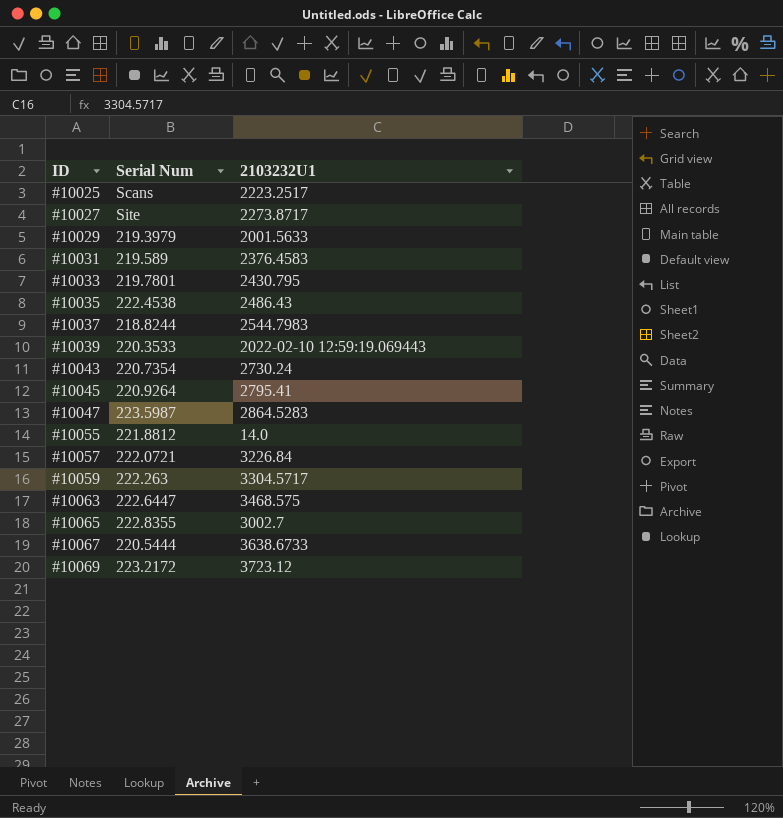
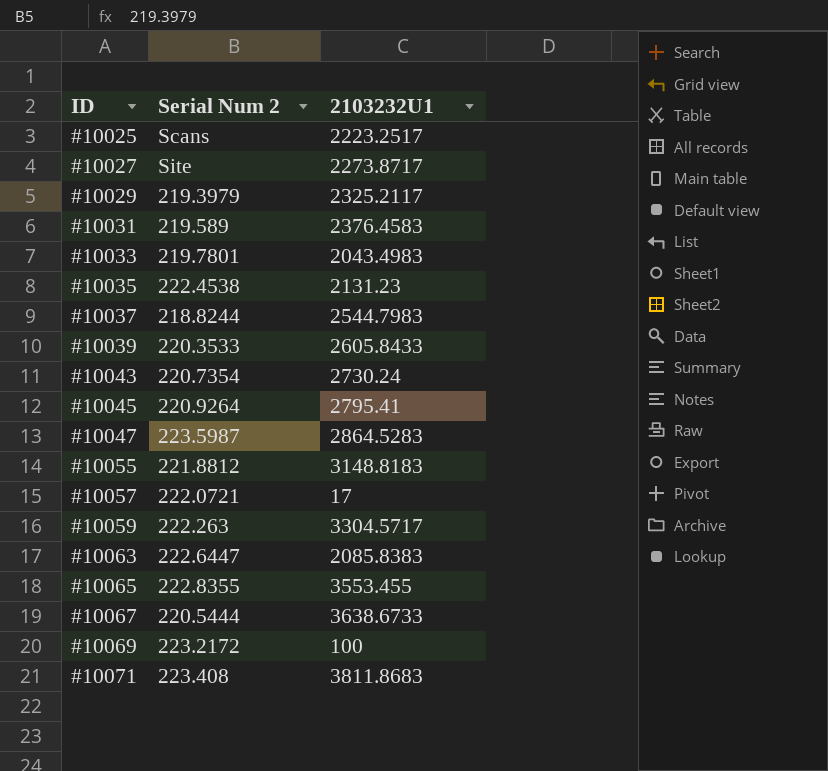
column name: Serial Num -> Serial Num 2
#10029 | 2103232U1: 2001.5633 -> 2325.2117
#10033 | 2103232U1: 2430.795 -> 2043.4983
#10035 | 2103232U1: 2486.43 -> 2131.23
#10039 | 2103232U1: 2022-02-10 12:59:19.069443 -> 2605.8433
#10055 | 2103232U1: 14.0 -> 3148.8183
#10057 | 2103232U1: 3226.84 -> 17
#10063 | 2103232U1: 3468.575 -> 2085.8383
#10065 | 2103232U1: 3002.7 -> 3553.455
#10069 | 2103232U1: 3723.12 -> 100
row #10071: none -> 223.408 | 3811.8683

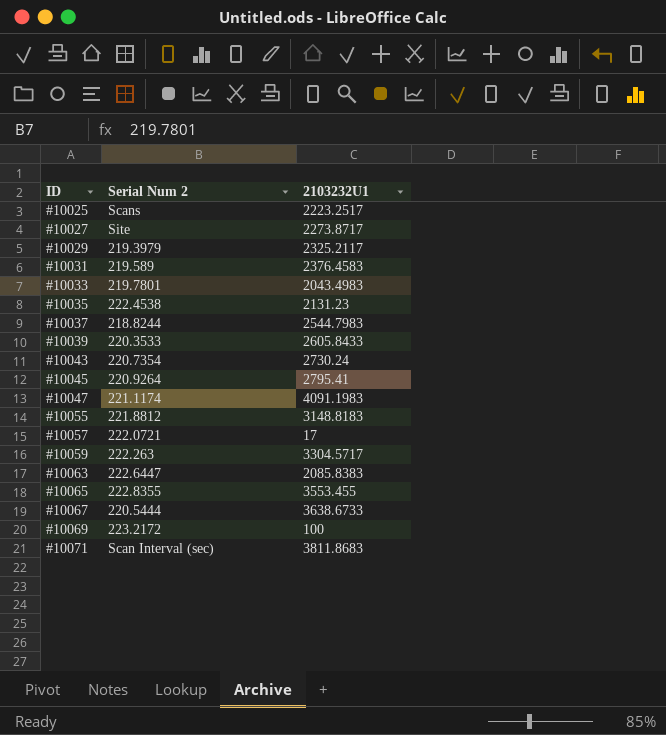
#10047 | Serial Num 2: 223.5987 -> 221.1174
#10047 | 2103232U1: 2864.5283 -> 4091.1983
#10071 | Serial Num 2: 223.408 -> Scan Interval (sec)

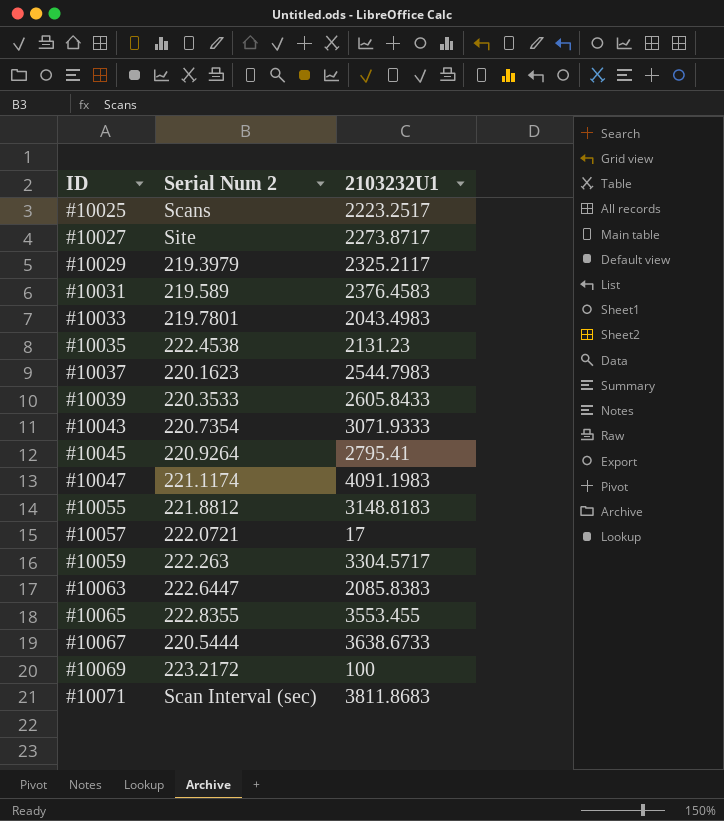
#10037 | Serial Num 2: 218.8244 -> 220.1623
#10043 | 2103232U1: 2730.24 -> 3071.9333

